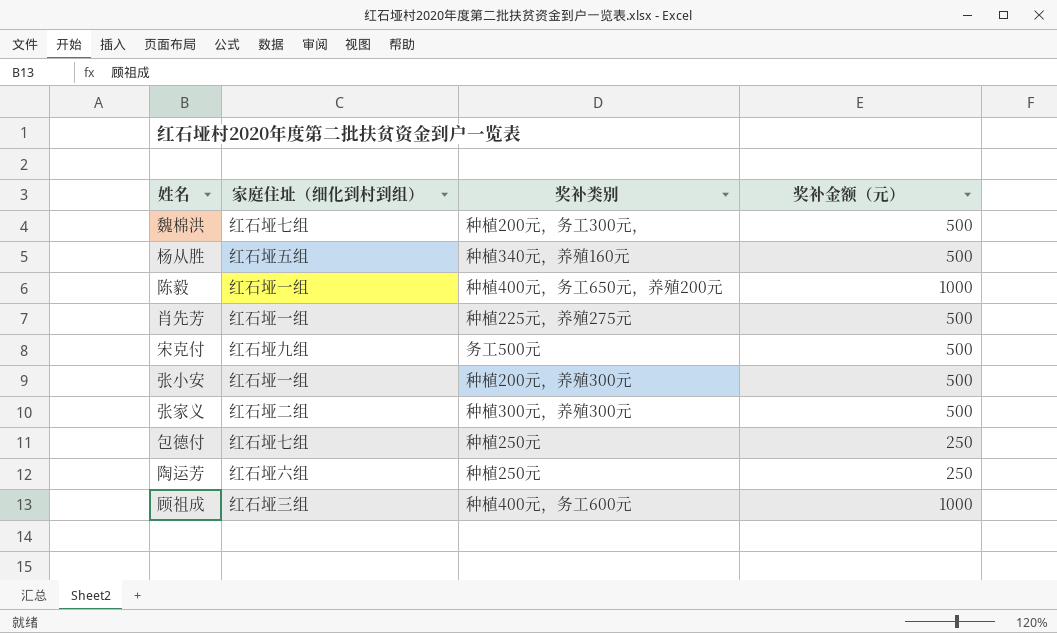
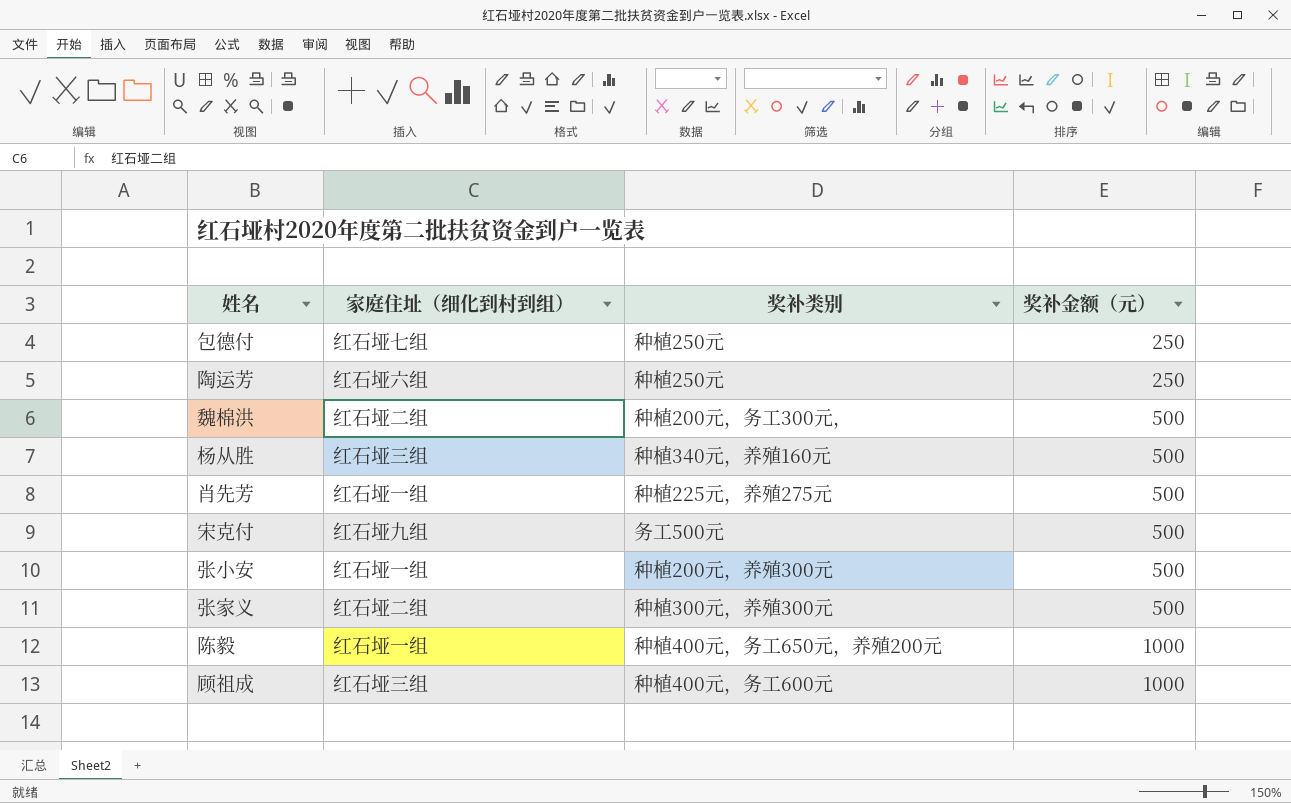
row order: none -> 奖补金额（元） ascending
魏棉洪 | 家庭住址（细化到村到组）: 红石垭七组 -> 红石垭二组
杨从胜 | 家庭住址（细化到村到组）: 红石垭五组 -> 红石垭三组

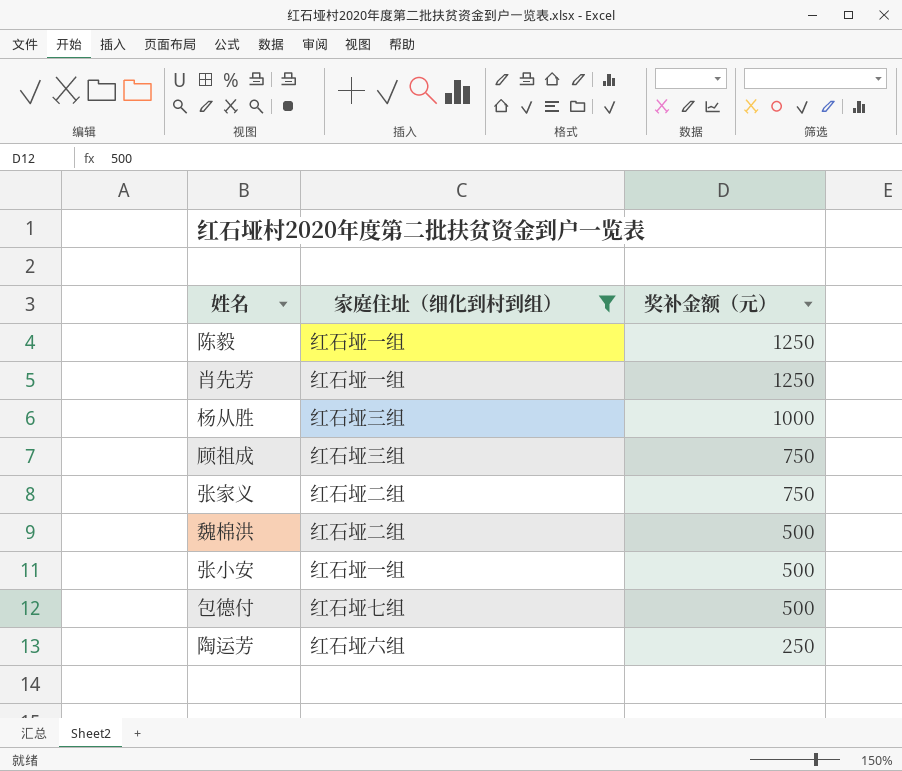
filter: none -> 家庭住址（细化到村到组） != 红石垭九组
row order: 奖补金额（元） ascending -> 奖补金额（元） descending
column 奖补类别 | position: 3 -> none
陈毅 | 奖补金额（元）: 1000 -> 1250
肖先芳 | 奖补金额（元）: 500 -> 1250
杨从胜 | 奖补金额（元）: 500 -> 1000
顾祖成 | 奖补金额（元）: 1000 -> 750
张家义 | 奖补金额（元）: 500 -> 750
包德付 | 奖补金额（元）: 250 -> 500

